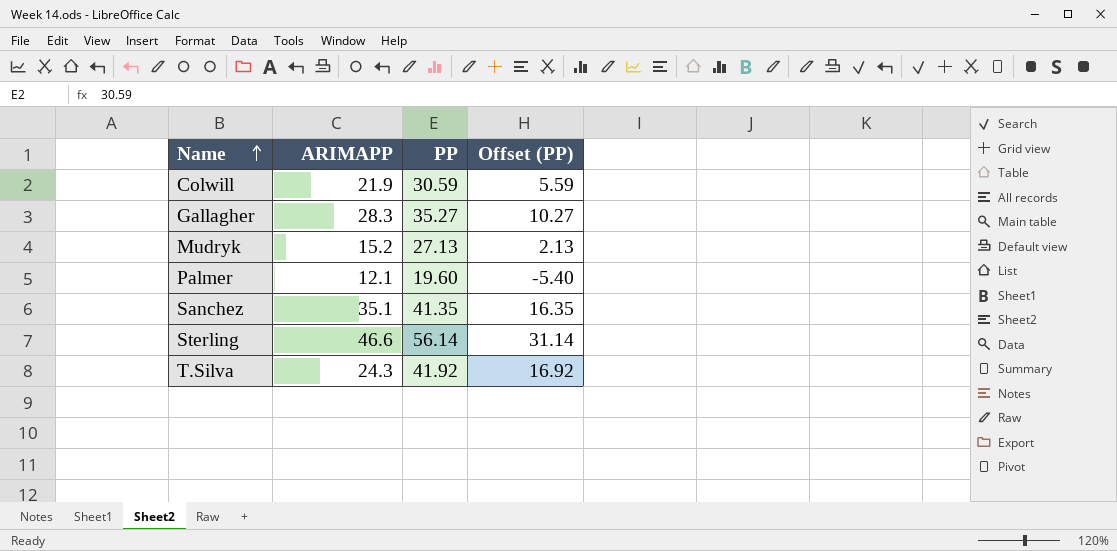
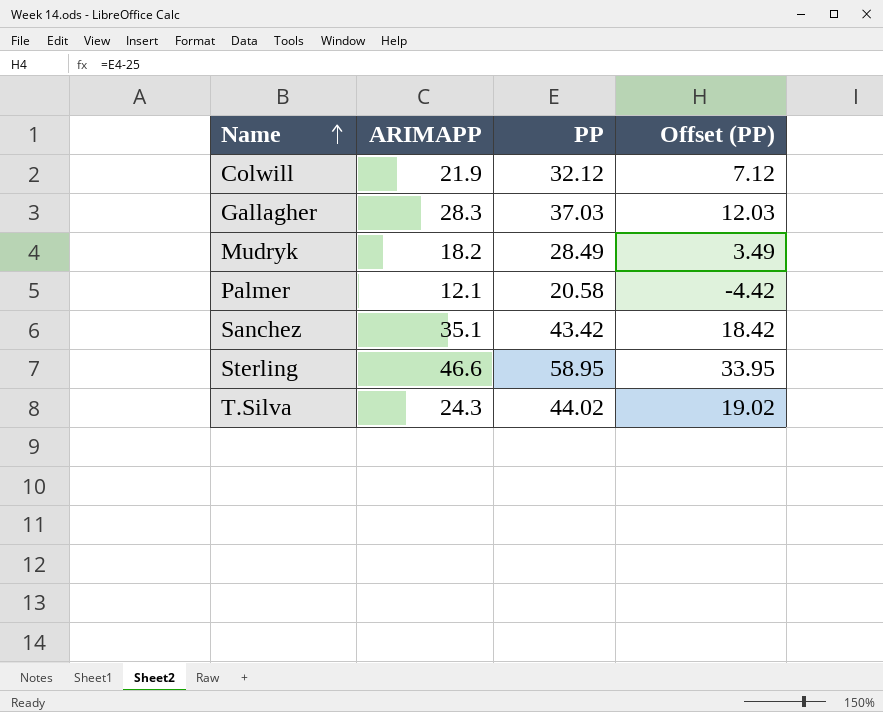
Colwill | PP: 30.59 -> 32.12
Colwill | Offset (PP): 5.59 -> 7.12
Gallagher | PP: 35.27 -> 37.03
Gallagher | Offset (PP): 10.27 -> 12.03
Mudryk | ARIMAPP: 15.2 -> 18.2
Mudryk | PP: 27.13 -> 28.49
Mudryk | Offset (PP): 2.13 -> 3.49
Palmer | PP: 19.60 -> 20.58
Palmer | Offset (PP): -5.40 -> -4.42
Sanchez | PP: 41.35 -> 43.42
Sanchez | Offset (PP): 16.35 -> 18.42
Sterling | PP: 56.14 -> 58.95
Sterling | Offset (PP): 31.14 -> 33.95
T.Silva | PP: 41.92 -> 44.02
T.Silva | Offset (PP): 16.92 -> 19.02

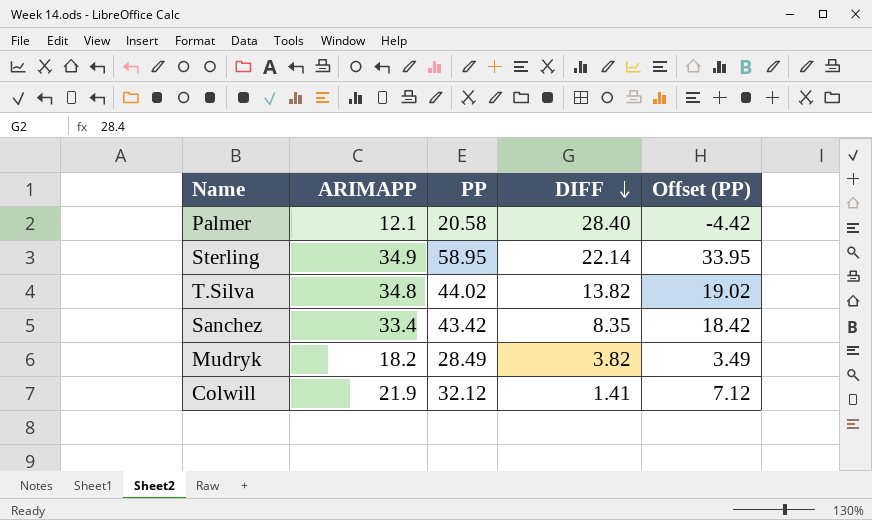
row order: Name ascending -> DIFF descending
column DIFF | position: none -> 4
row Gallagher: 28.3 | 37.03 | 12.03 -> none
Sterling | ARIMAPP: 46.6 -> 34.9
T.Silva | ARIMAPP: 24.3 -> 34.8
Sanchez | ARIMAPP: 35.1 -> 33.4

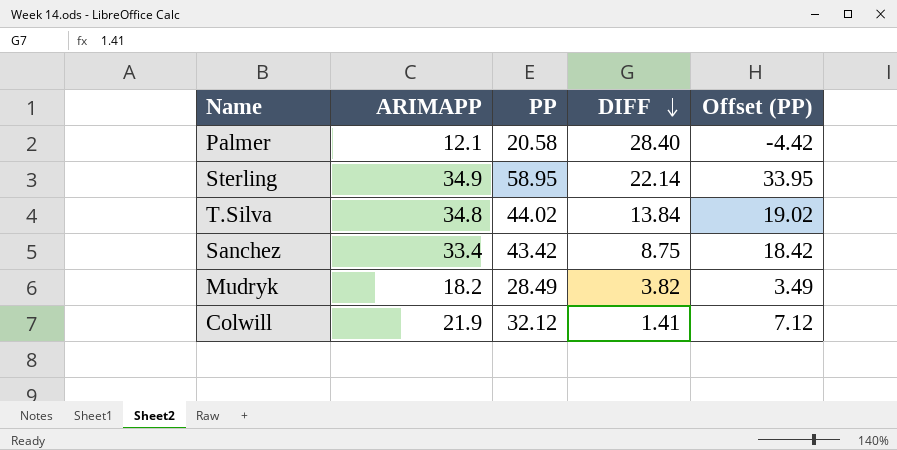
T.Silva | DIFF: 13.82 -> 13.84
Sanchez | DIFF: 8.35 -> 8.75

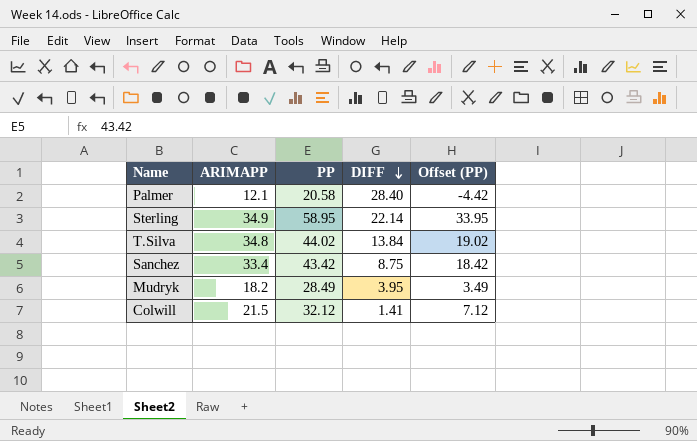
Mudryk | DIFF: 3.82 -> 3.95
Colwill | ARIMAPP: 21.9 -> 21.5

